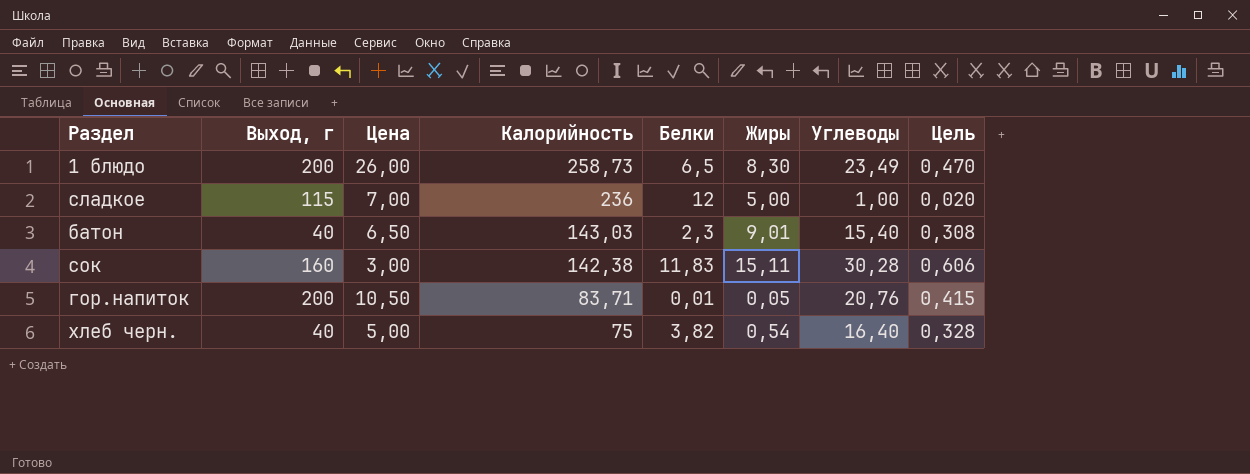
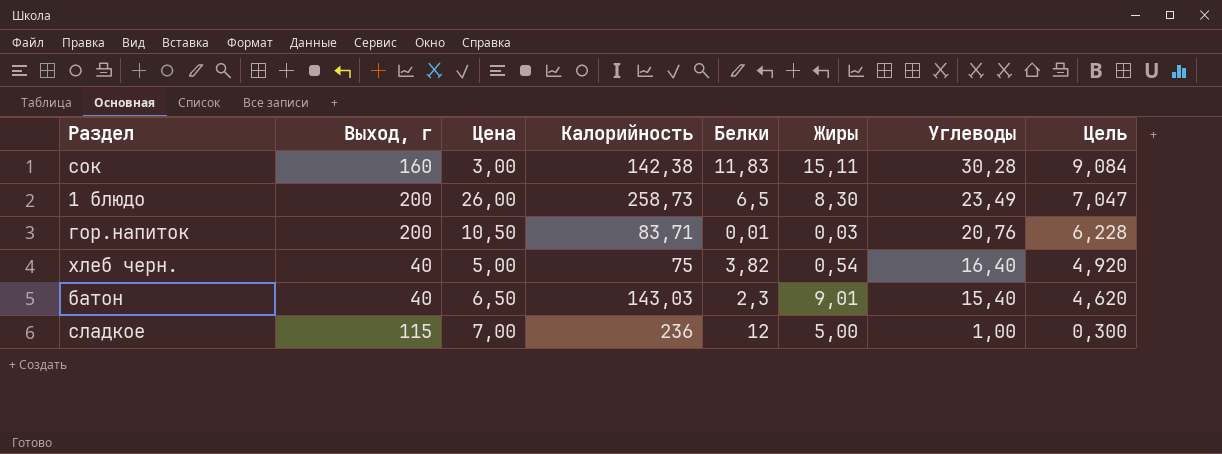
row order: Калорийность descending -> Углеводы descending
column Цель | formula: [Углеводы] * 0,02 -> [Углеводы] * 0,3
гор.напиток | Жиры: 0,05 -> 0,03

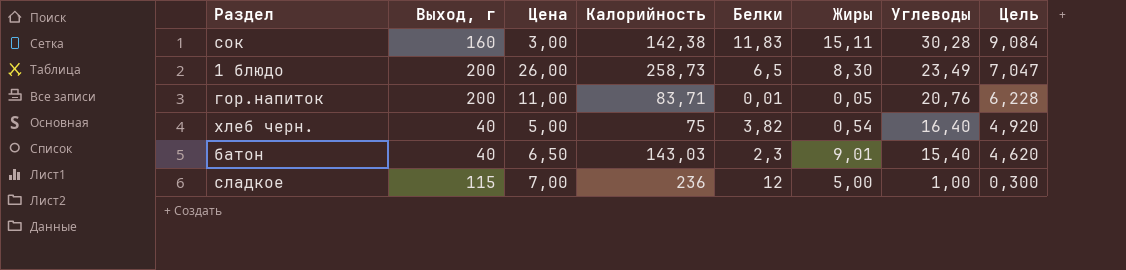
гор.напиток | Цена: 10,50 -> 11,00
гор.напиток | Жиры: 0,03 -> 0,05

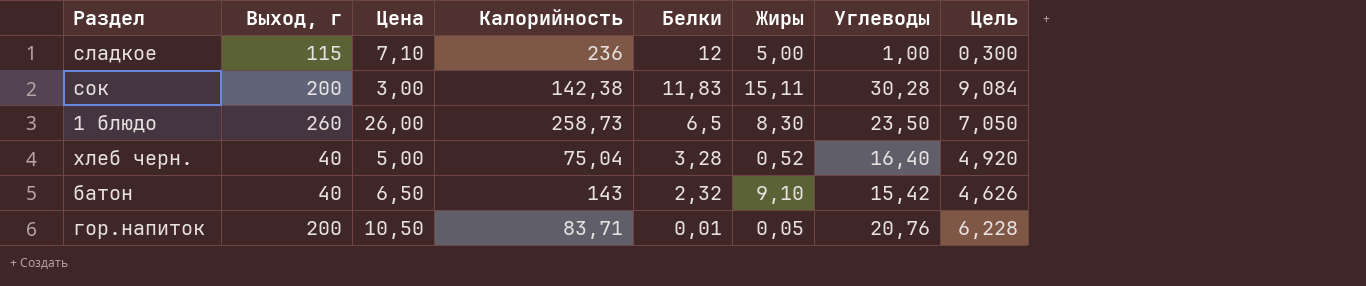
row order: Углеводы descending -> Белки descending
сладкое | Цена: 7,00 -> 7,10
сок | Выход, г: 160 -> 200
1 блюдо | Выход, г: 200 -> 260
1 блюдо | Углеводы: 23,49 -> 23,50
1 блюдо | Цель: 7,047 -> 7,050
хлеб черн. | Калорийность: 75 -> 75,04
хлеб черн. | Белки: 3,82 -> 3,28
хлеб черн. | Жиры: 0,54 -> 0,52
батон | Калорийность: 143,03 -> 143
батон | Белки: 2,3 -> 2,32
батон | Жиры: 9,01 -> 9,10
батон | Углеводы: 15,40 -> 15,42
батон | Цель: 4,620 -> 4,626
гор.напиток | Цена: 11,00 -> 10,50

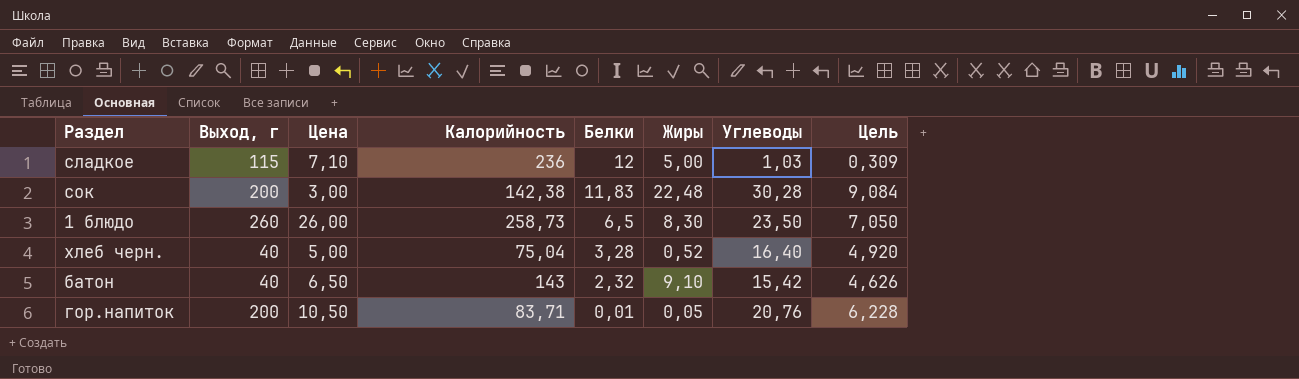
сладкое | Углеводы: 1,00 -> 1,03
сладкое | Цель: 0,300 -> 0,309
сок | Жиры: 15,11 -> 22,48

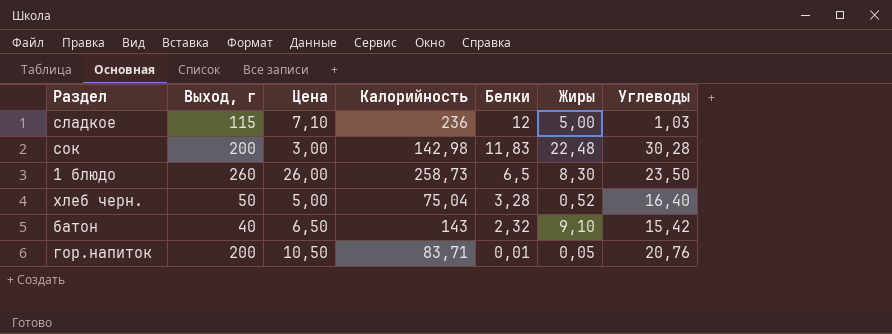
column Цель | formula: [Углеводы] * 0,3 -> none
сок | Калорийность: 142,38 -> 142,98
хлеб черн. | Выход, г: 40 -> 50

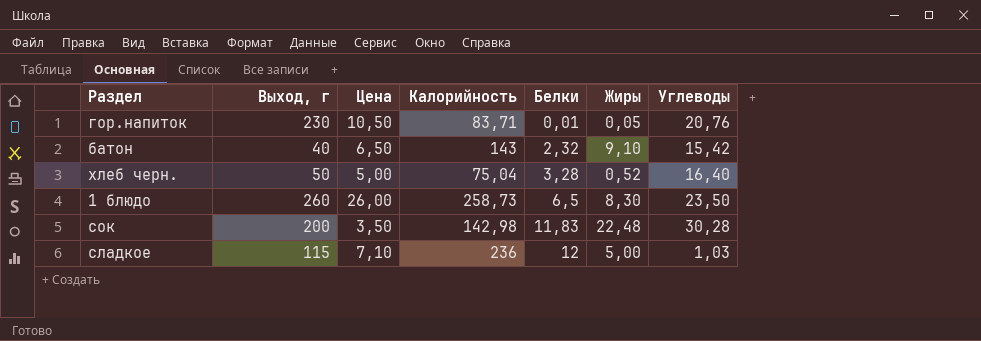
row order: Белки descending -> Белки ascending
гор.напиток | Выход, г: 200 -> 230
сок | Цена: 3,00 -> 3,50

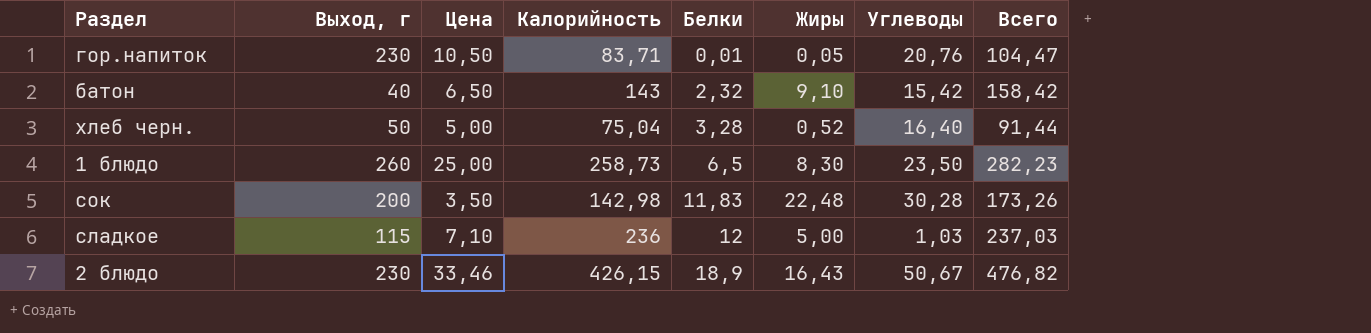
column Всего | formula: none -> [Калорийность] + [Углеводы]
1 блюдо | Цена: 26,00 -> 25,00
row 2 блюдо: none -> 230 | 33,46 | 426,15 | 18,9 | 16,43 | 50,67 | 476,82

